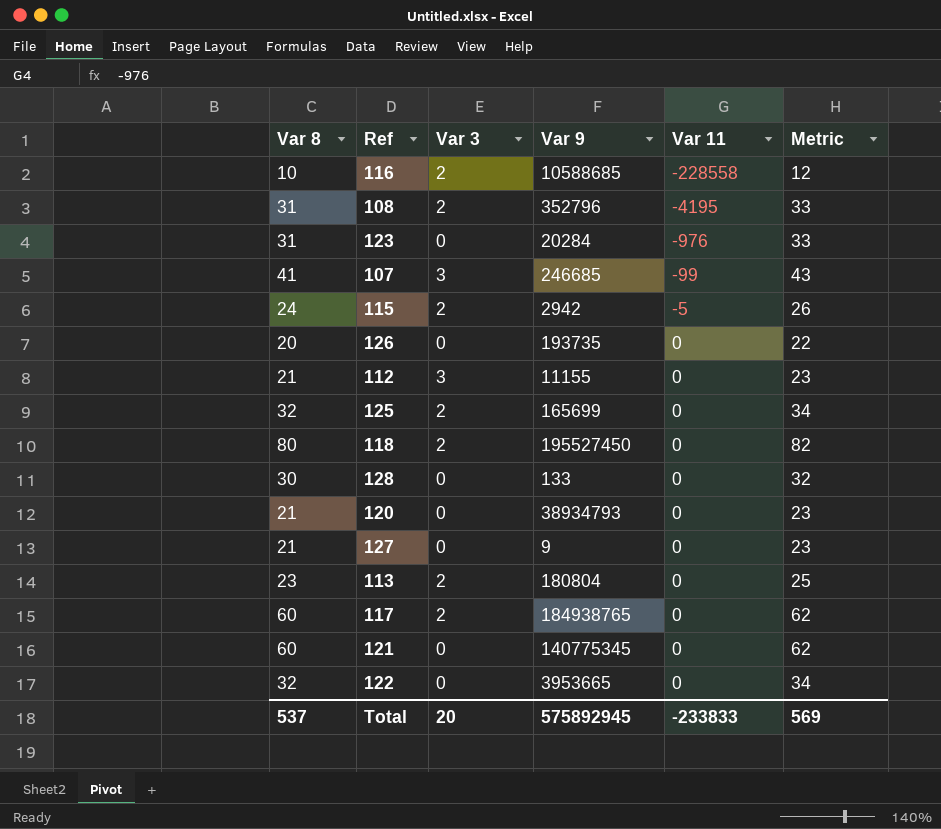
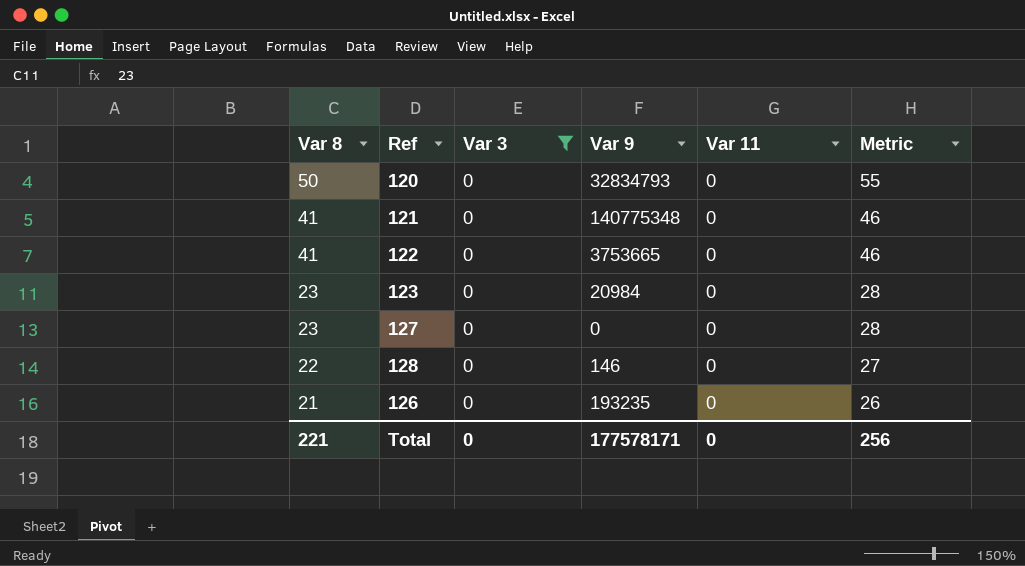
filter: none -> Var 3 = 0
row order: Var 11 ascending -> Var 8 descending
column Metric | formula: [Var 8] + 2 -> [Var 8] + 5
120 | Var 8: 21 -> 50
120 | Var 9: 38934793 -> 32834793
121 | Var 8: 60 -> 41
121 | Var 9: 140775345 -> 140775348
122 | Var 8: 32 -> 41
122 | Var 9: 3953665 -> 3753665
123 | Var 8: 31 -> 23
123 | Var 9: 20284 -> 20984
123 | Var 11: -976 -> 0
127 | Var 8: 21 -> 23
127 | Var 9: 9 -> 0
128 | Var 8: 30 -> 22
128 | Var 9: 133 -> 146
126 | Var 8: 20 -> 21
126 | Var 9: 193735 -> 193235
Total | Var 8: 537 -> 221
Total | Var 3: 20 -> 0
Total | Var 9: 575892945 -> 177578171
Total | Var 11: -233833 -> 0
Total | Metric: 569 -> 256

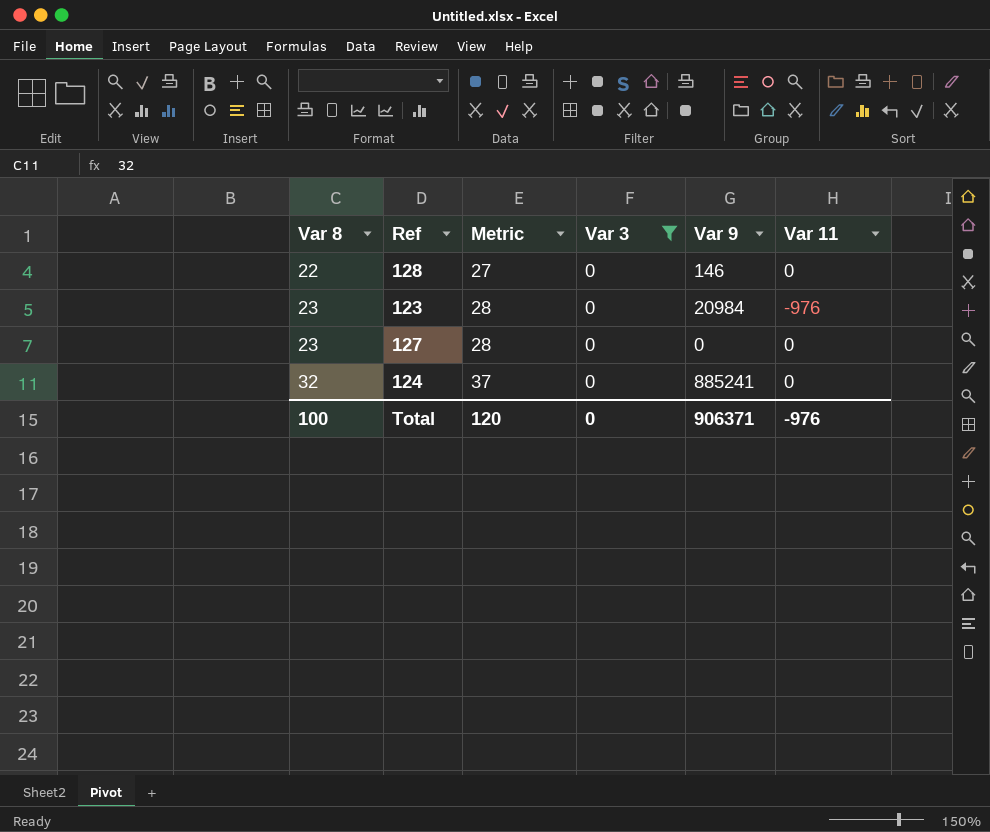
row order: Var 8 descending -> Var 8 ascending
column Metric | position: 6 -> 3
row 120: 50 | 0 | 32834793 | 0 | 55 -> none
row 121: 41 | 0 | 140775348 | 0 | 46 -> none
row 122: 41 | 0 | 3753665 | 0 | 46 -> none
row 126: 21 | 0 | 193235 | 0 | 26 -> none
123 | Var 11: 0 -> -976
row 124: none -> 32 | 37 | 0 | 885241 | 0
Total | Var 8: 221 -> 100
Total | Metric: 256 -> 120
Total | Var 9: 177578171 -> 906371
Total | Var 11: 0 -> -976

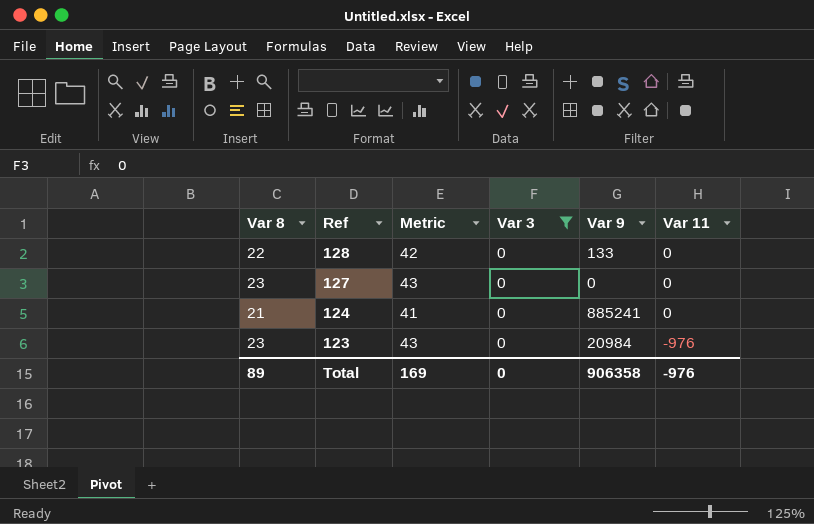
row order: Var 8 ascending -> Ref descending
column Metric | formula: [Var 8] + 5 -> [Var 8] + 20
128 | Var 9: 146 -> 133
124 | Var 8: 32 -> 21
Total | Var 8: 100 -> 89
Total | Metric: 120 -> 169
Total | Var 9: 906371 -> 906358

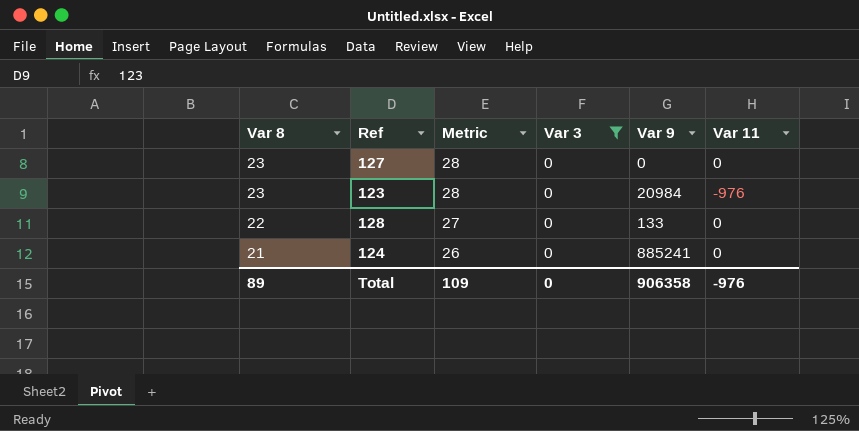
row order: Ref descending -> Var 8 descending
column Metric | formula: [Var 8] + 20 -> [Var 8] + 5
Total | Metric: 169 -> 109

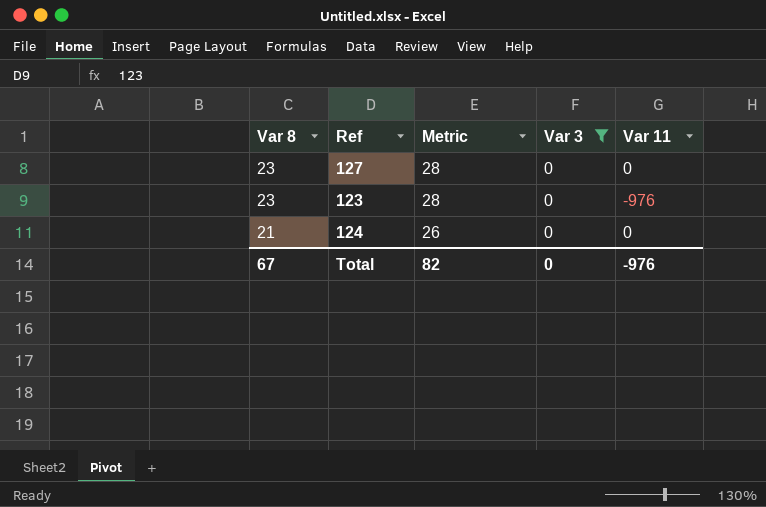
column Var 9 | position: 5 -> none
row 128: 22 | 27 | 0 | 133 | 0 -> none
Total | Var 8: 89 -> 67
Total | Metric: 109 -> 82

